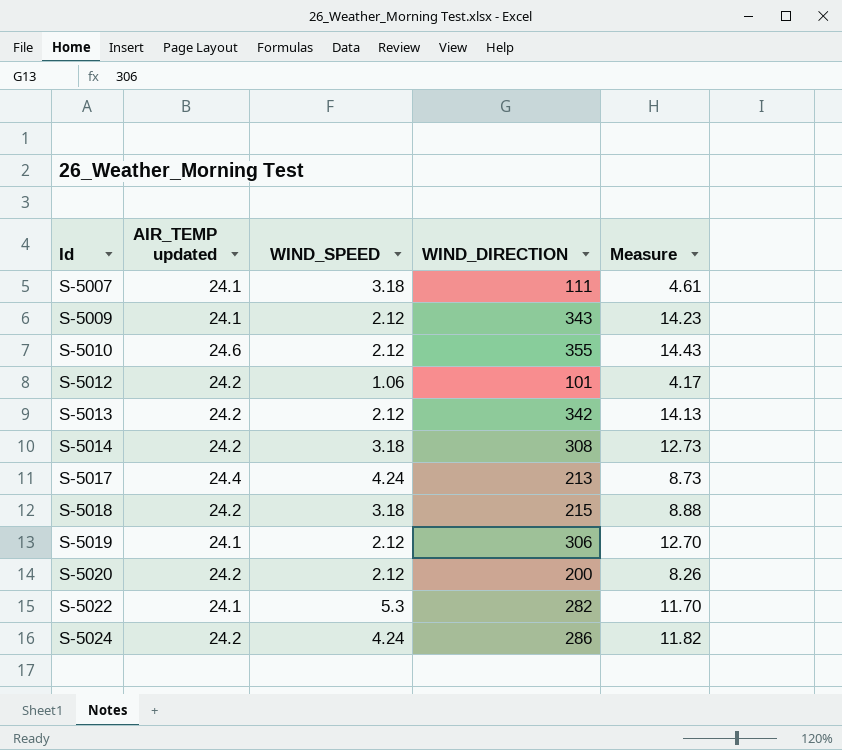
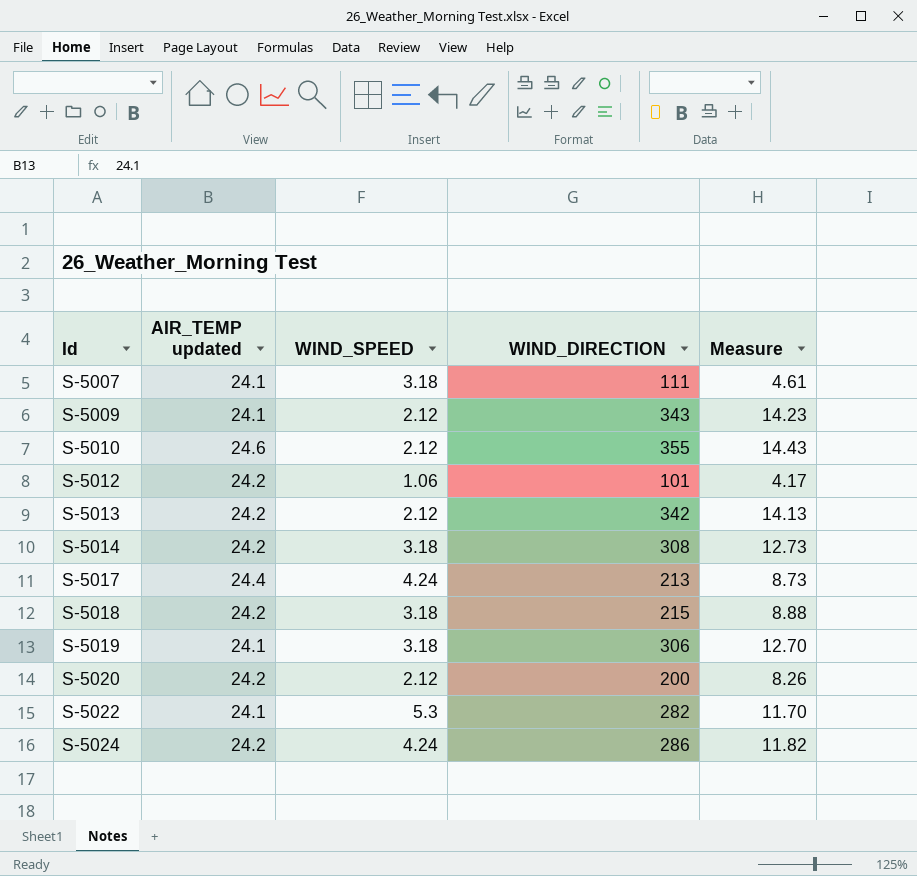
S-5019 | WIND_SPEED: 2.12 -> 3.18

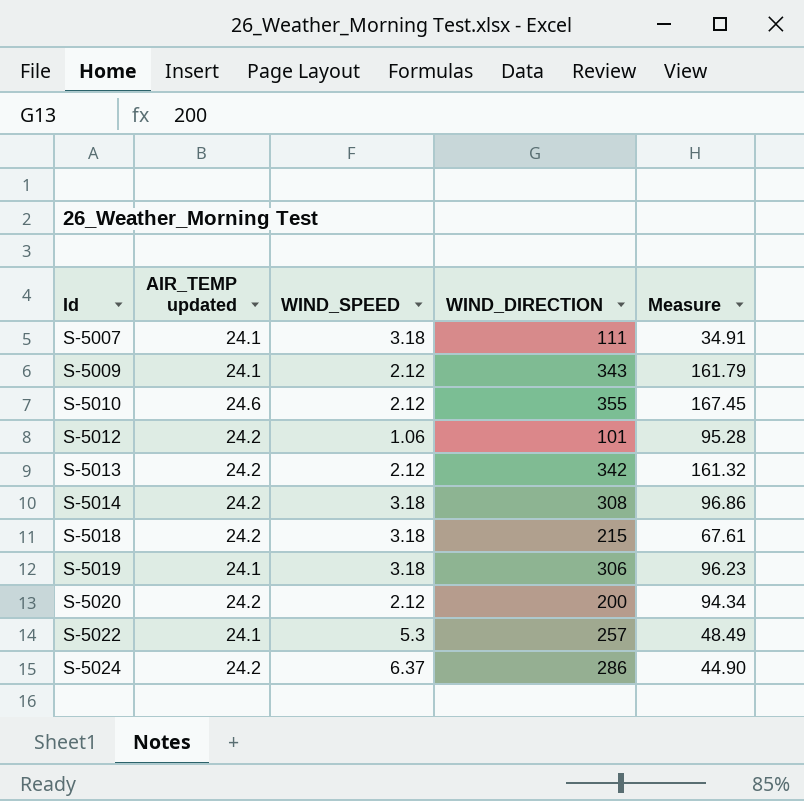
column Measure | formula: [WIND_DIRECTION] / [AIR_TEMP updated] -> [WIND_DIRECTION] / [WIND_SPEED]
row S-5017: 24.4 | 4.24 | 213 | 8.73 -> none
S-5022 | WIND_DIRECTION: 282 -> 257
S-5024 | WIND_SPEED: 4.24 -> 6.37

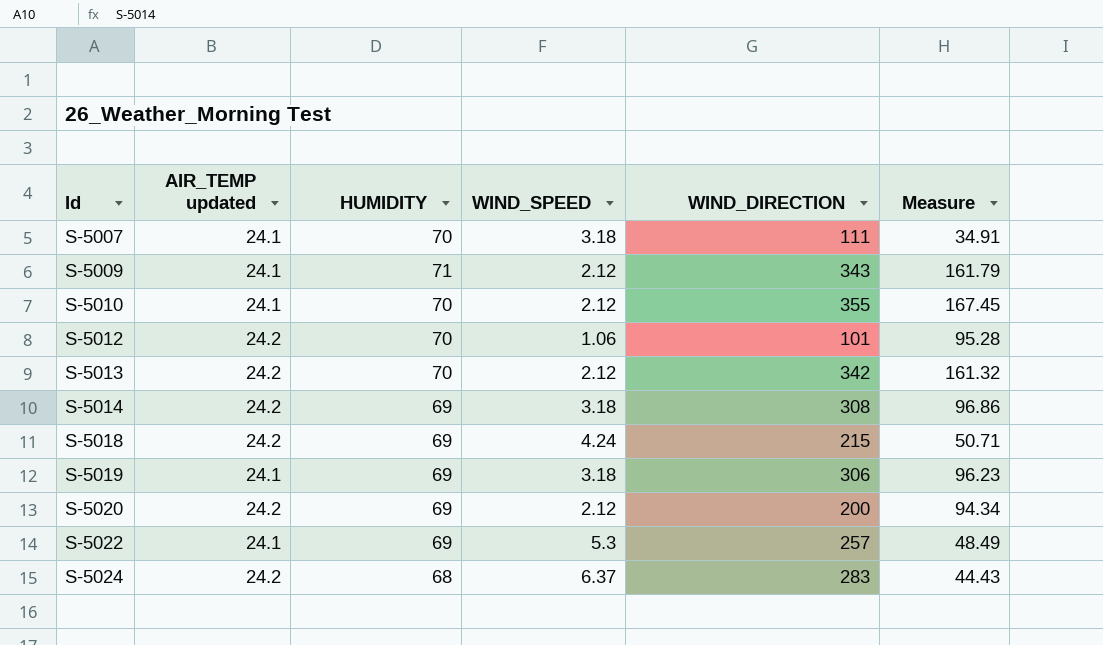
column HUMIDITY | position: none -> 3
S-5010 | AIR_TEMP updated: 24.6 -> 24.1
S-5018 | WIND_SPEED: 3.18 -> 4.24
S-5018 | Measure: 67.61 -> 50.71
S-5024 | WIND_DIRECTION: 286 -> 283
S-5024 | Measure: 44.90 -> 44.43

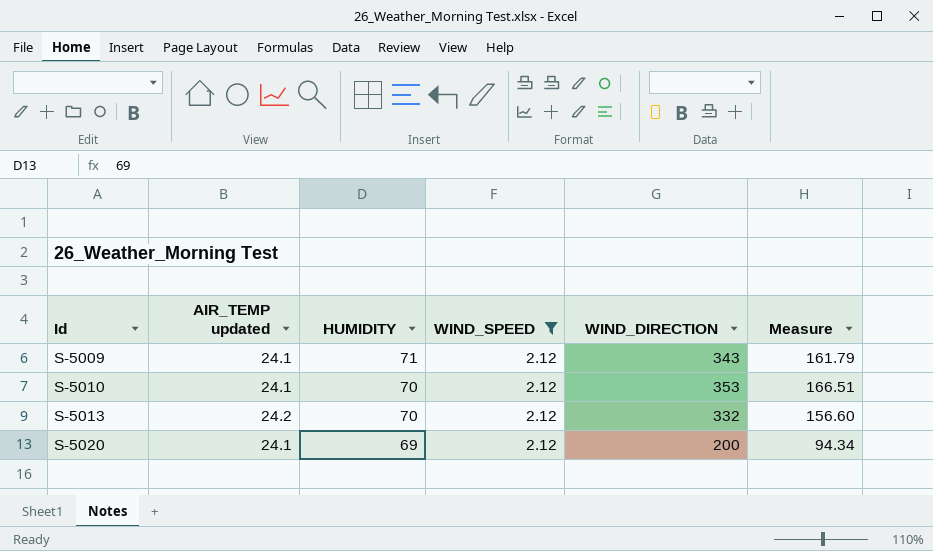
filter: none -> WIND_SPEED = 2.12
S-5010 | WIND_DIRECTION: 355 -> 353
S-5010 | Measure: 167.45 -> 166.51
S-5013 | WIND_DIRECTION: 342 -> 332
S-5013 | Measure: 161.32 -> 156.60
S-5020 | AIR_TEMP updated: 24.2 -> 24.1

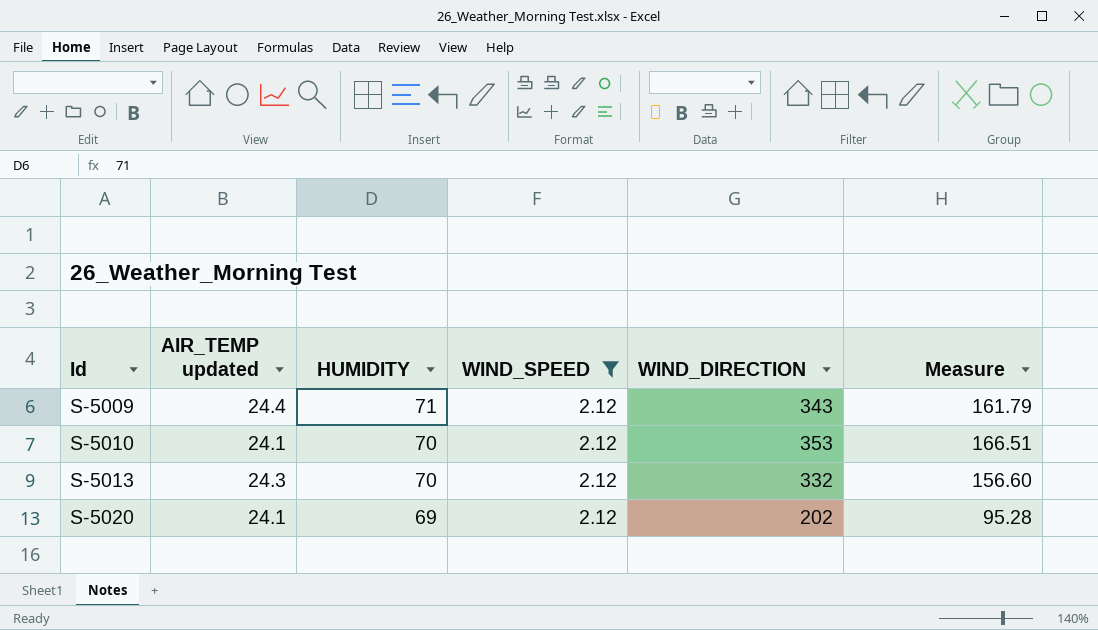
S-5009 | AIR_TEMP updated: 24.1 -> 24.4
S-5013 | AIR_TEMP updated: 24.2 -> 24.3
S-5020 | WIND_DIRECTION: 200 -> 202
S-5020 | Measure: 94.34 -> 95.28

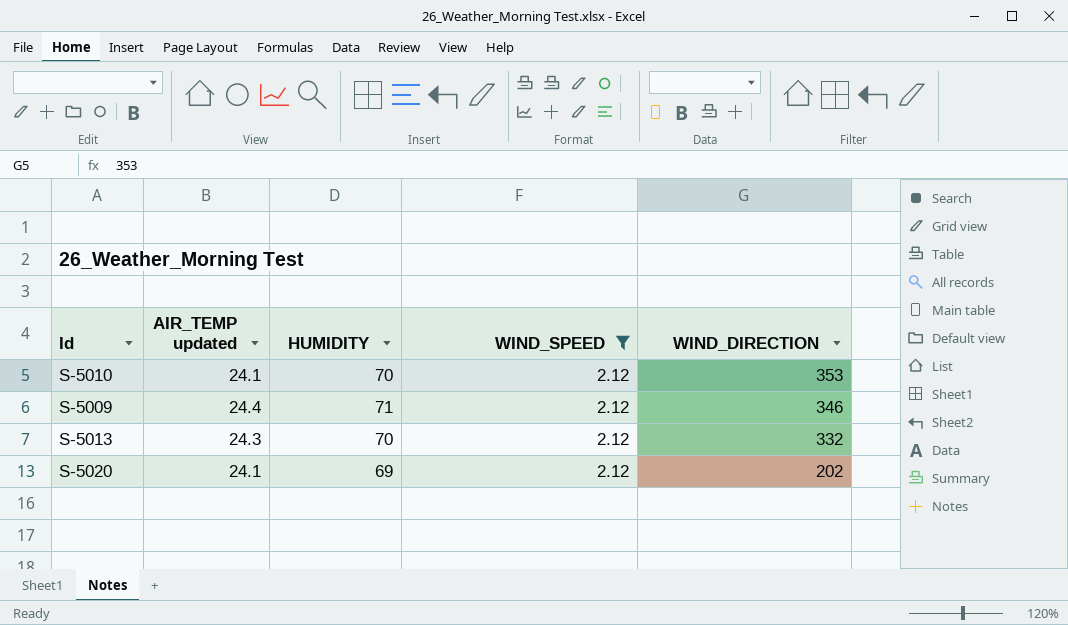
row order: Id ascending -> WIND_DIRECTION descending
column Measure | formula: [WIND_DIRECTION] / [WIND_SPEED] -> none
S-5009 | WIND_DIRECTION: 343 -> 346

